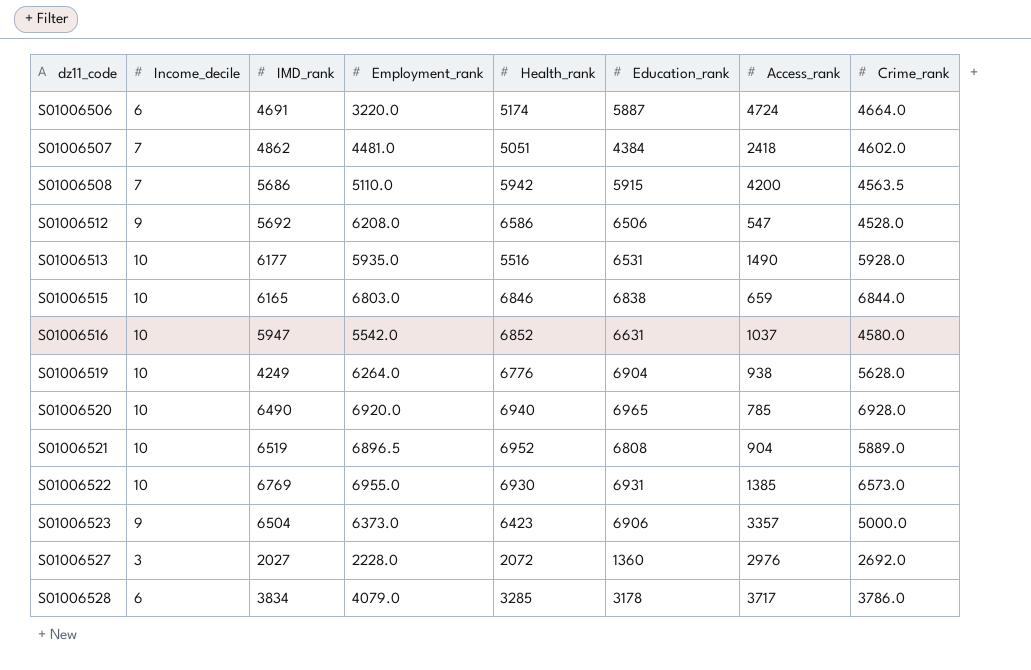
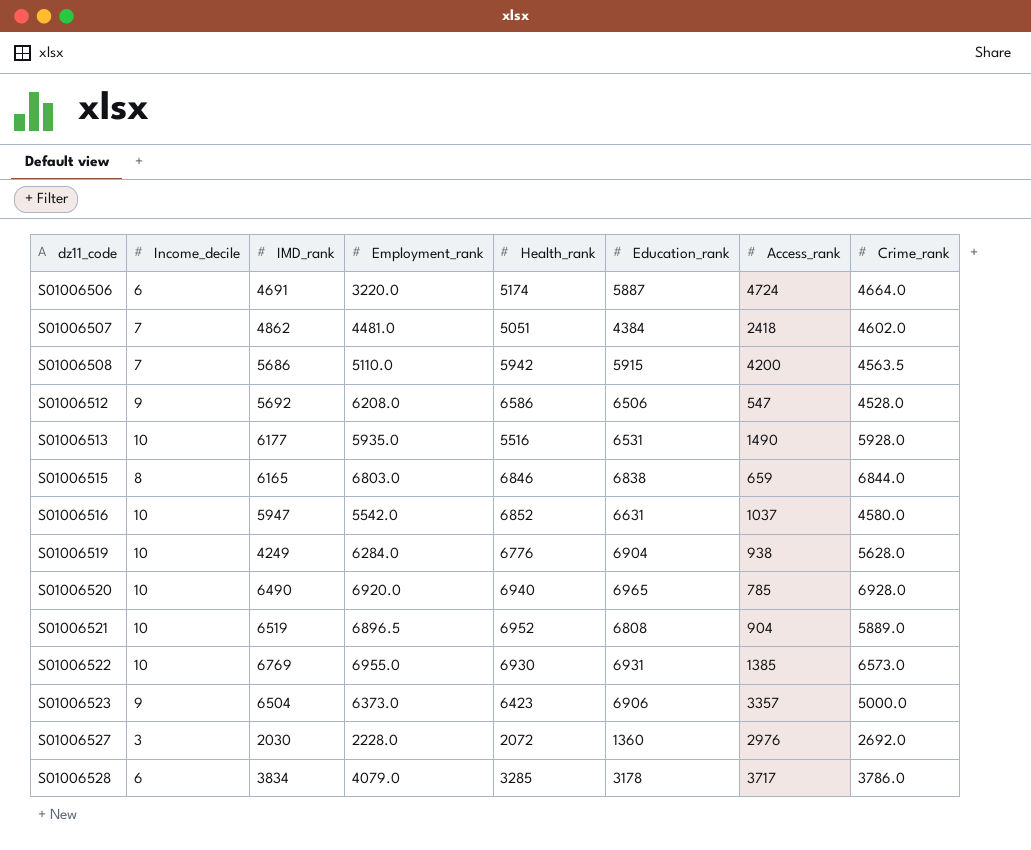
S01006515 | Income_decile: 10 -> 8
S01006519 | Employment_rank: 6264.0 -> 6284.0
S01006527 | IMD_rank: 2027 -> 2030

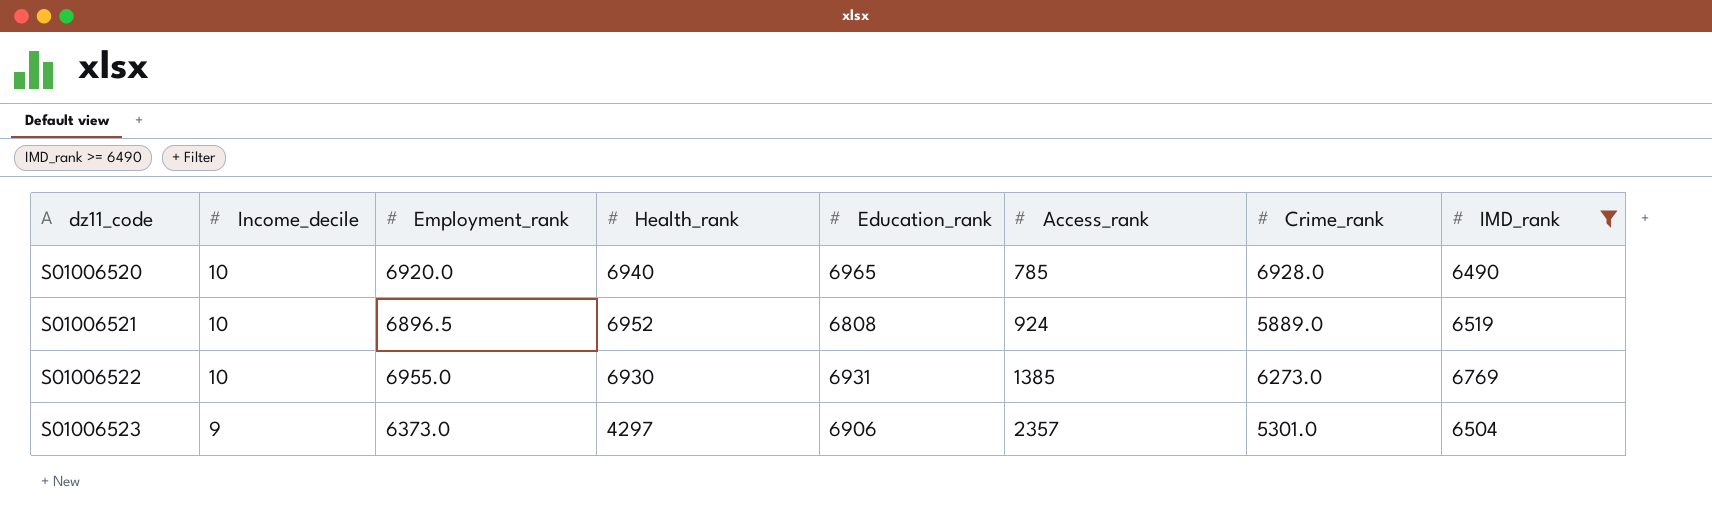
filter: none -> IMD_rank >= 6490
column IMD_rank | position: 3 -> 8
S01006521 | Access_rank: 904 -> 924
S01006522 | Crime_rank: 6573.0 -> 6273.0
S01006523 | Health_rank: 6423 -> 4297
S01006523 | Access_rank: 3357 -> 2357
S01006523 | Crime_rank: 5000.0 -> 5301.0

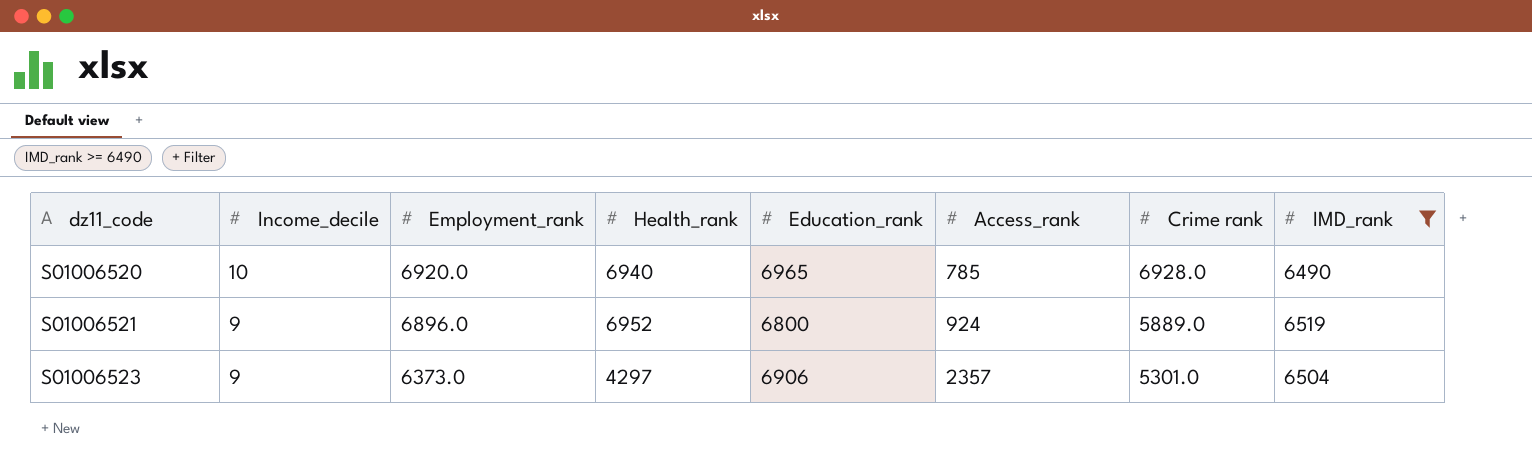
column name: Crime_rank -> Crime rank
row S01006522: 10 | 6955.0 | 6930 | 6931 | 1385 | 6273.0 | 6769 -> none
S01006521 | Income_decile: 10 -> 9
S01006521 | Employment_rank: 6896.5 -> 6896.0
S01006521 | Education_rank: 6808 -> 6800

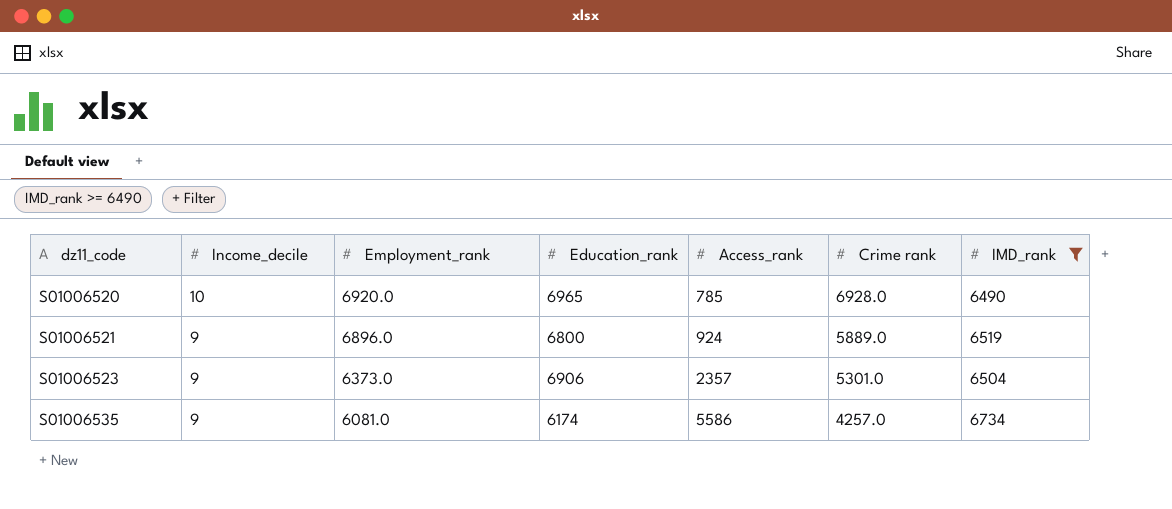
column Health_rank | position: 4 -> none
row S01006535: none -> 9 | 6081.0 | 6174 | 5586 | 4257.0 | 6734

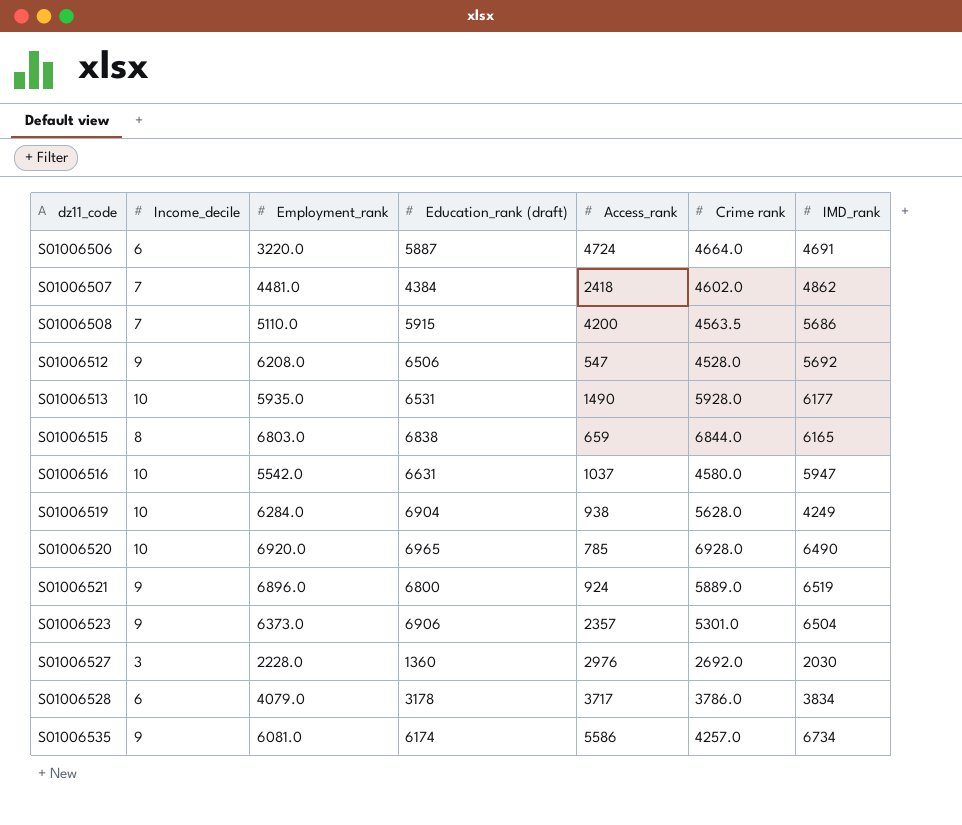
filter: IMD_rank >= 6490 -> none
column name: Education_rank -> Education_rank (draft)

